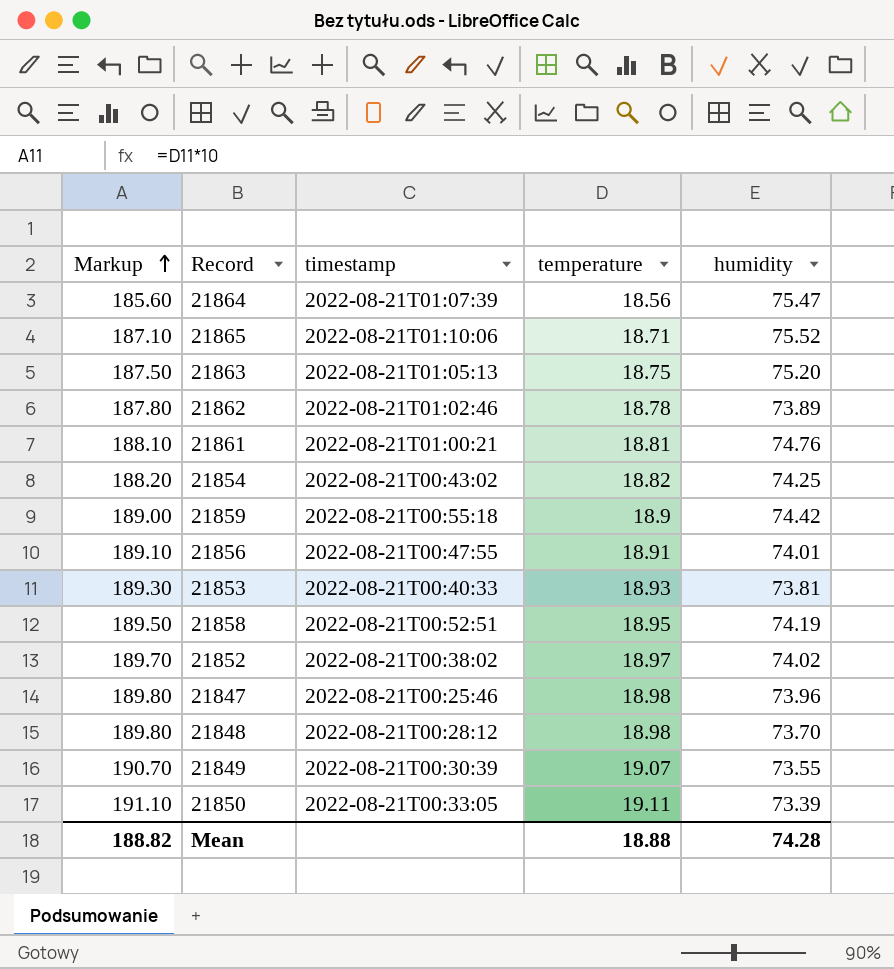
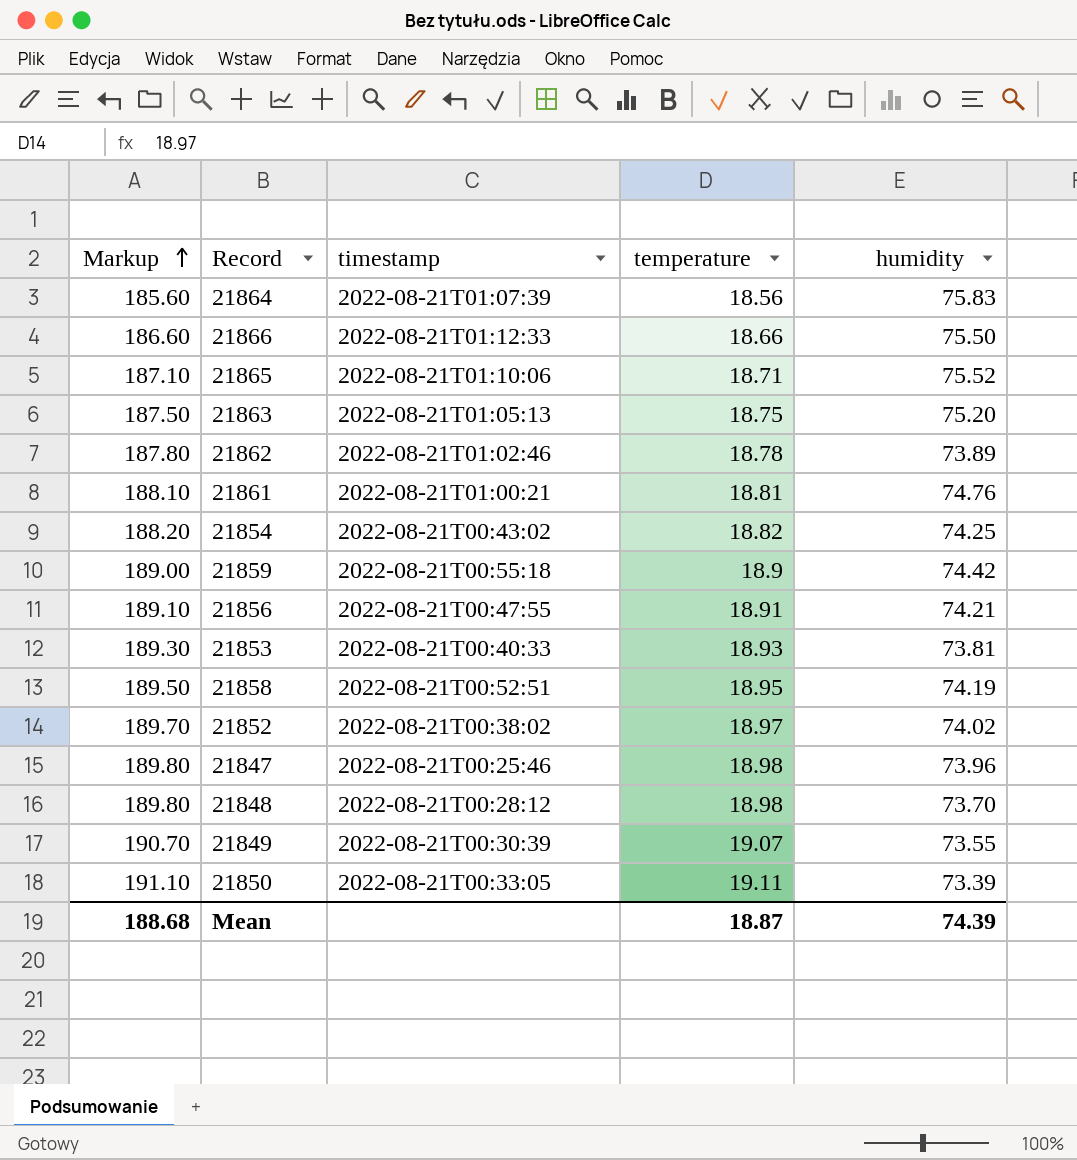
21864 | humidity: 75.47 -> 75.83
row 21866: none -> 186.60 | 2022-08-21T01:12:33 | 18.66 | 75.50
21856 | humidity: 74.01 -> 74.21
Mean | Markup: 188.82 -> 188.68
Mean | temperature: 18.88 -> 18.87
Mean | humidity: 74.28 -> 74.39

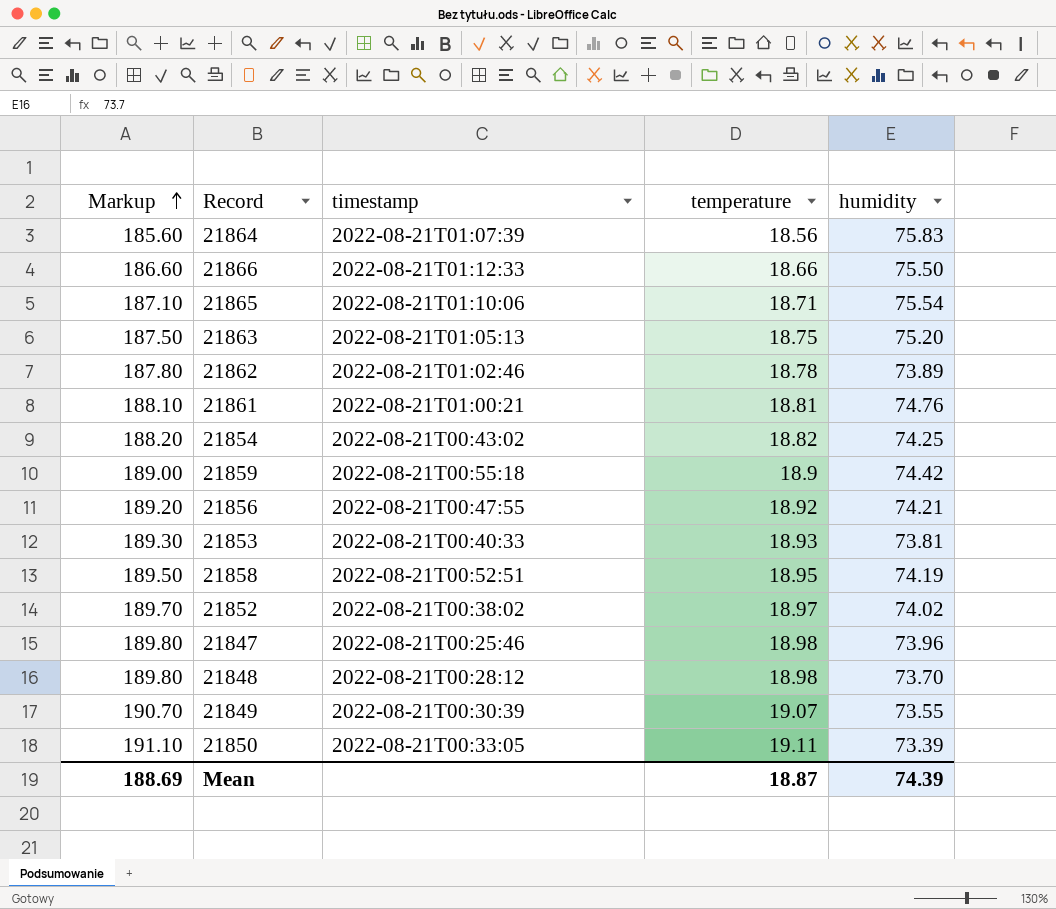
21865 | humidity: 75.52 -> 75.54
21856 | Markup: 189.10 -> 189.20
21856 | temperature: 18.91 -> 18.92
Mean | Markup: 188.68 -> 188.69

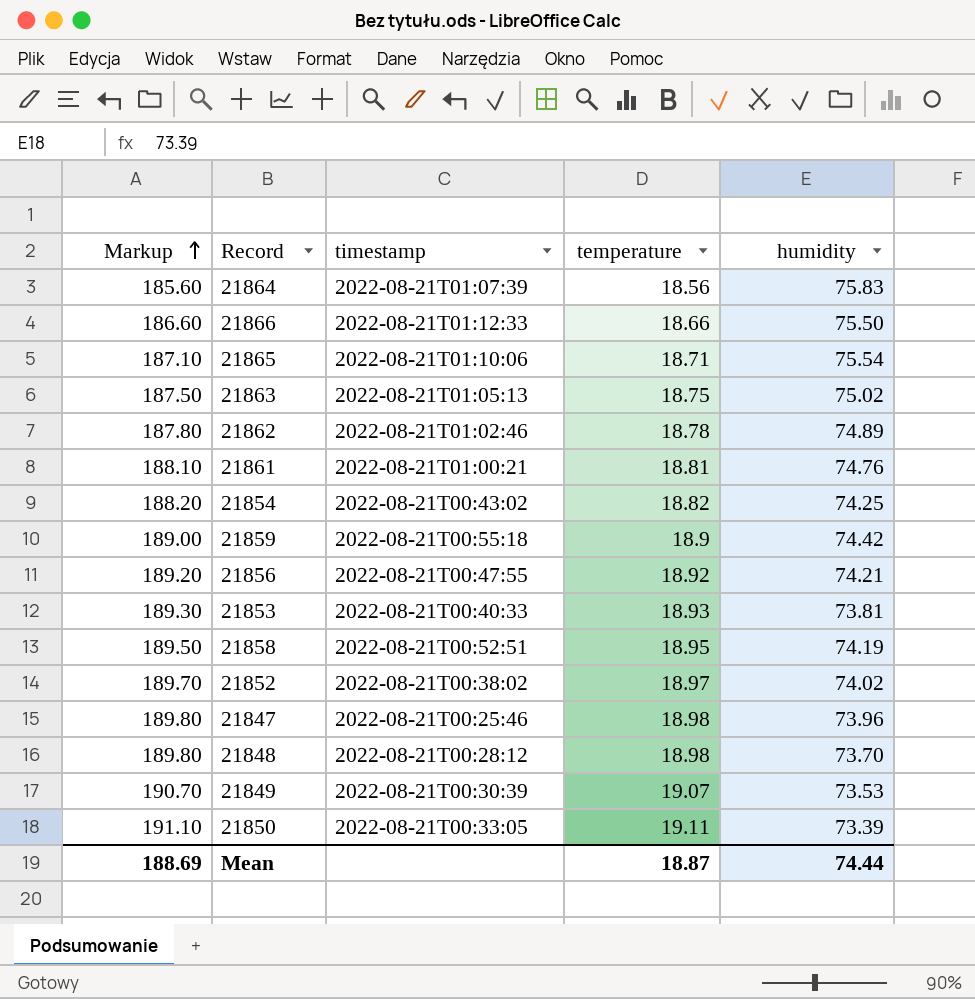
21863 | humidity: 75.20 -> 75.02
21862 | humidity: 73.89 -> 74.89
21849 | humidity: 73.55 -> 73.53
Mean | humidity: 74.39 -> 74.44

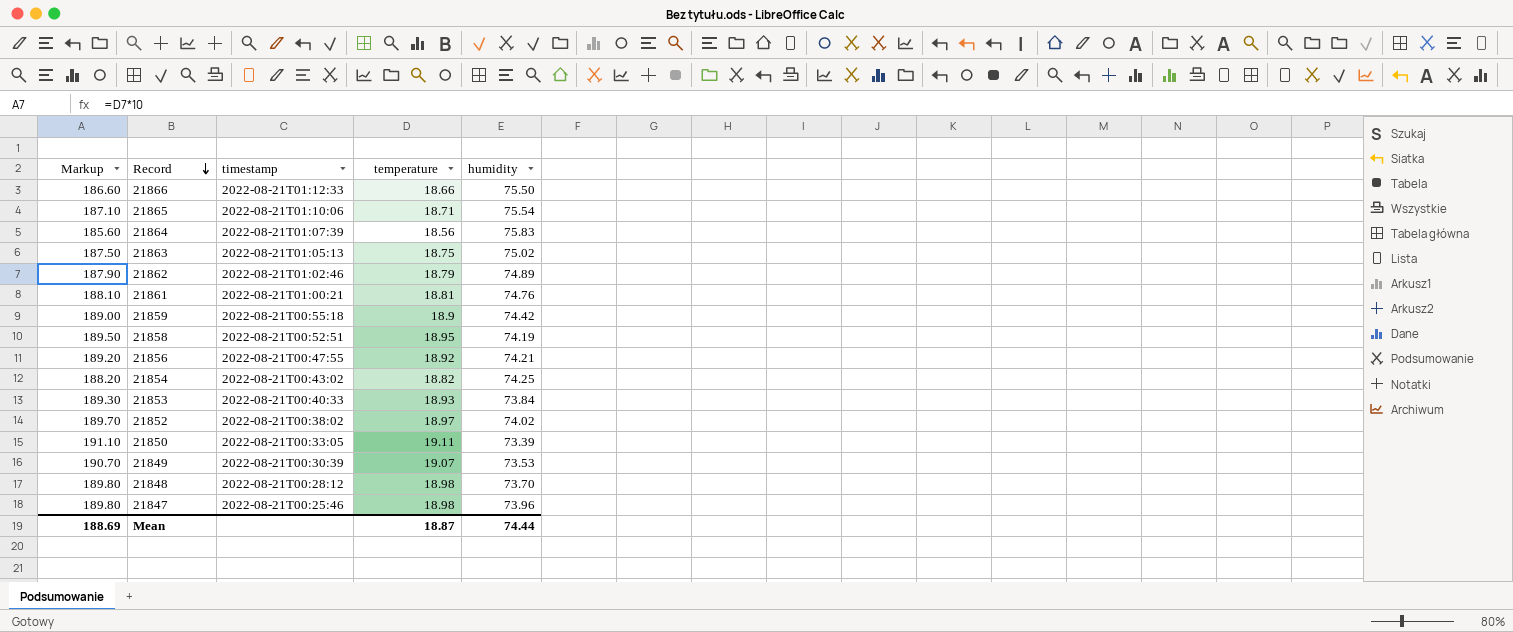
row order: Markup ascending -> Record descending
21862 | Markup: 187.80 -> 187.90
21862 | temperature: 18.78 -> 18.79
21853 | humidity: 73.81 -> 73.84

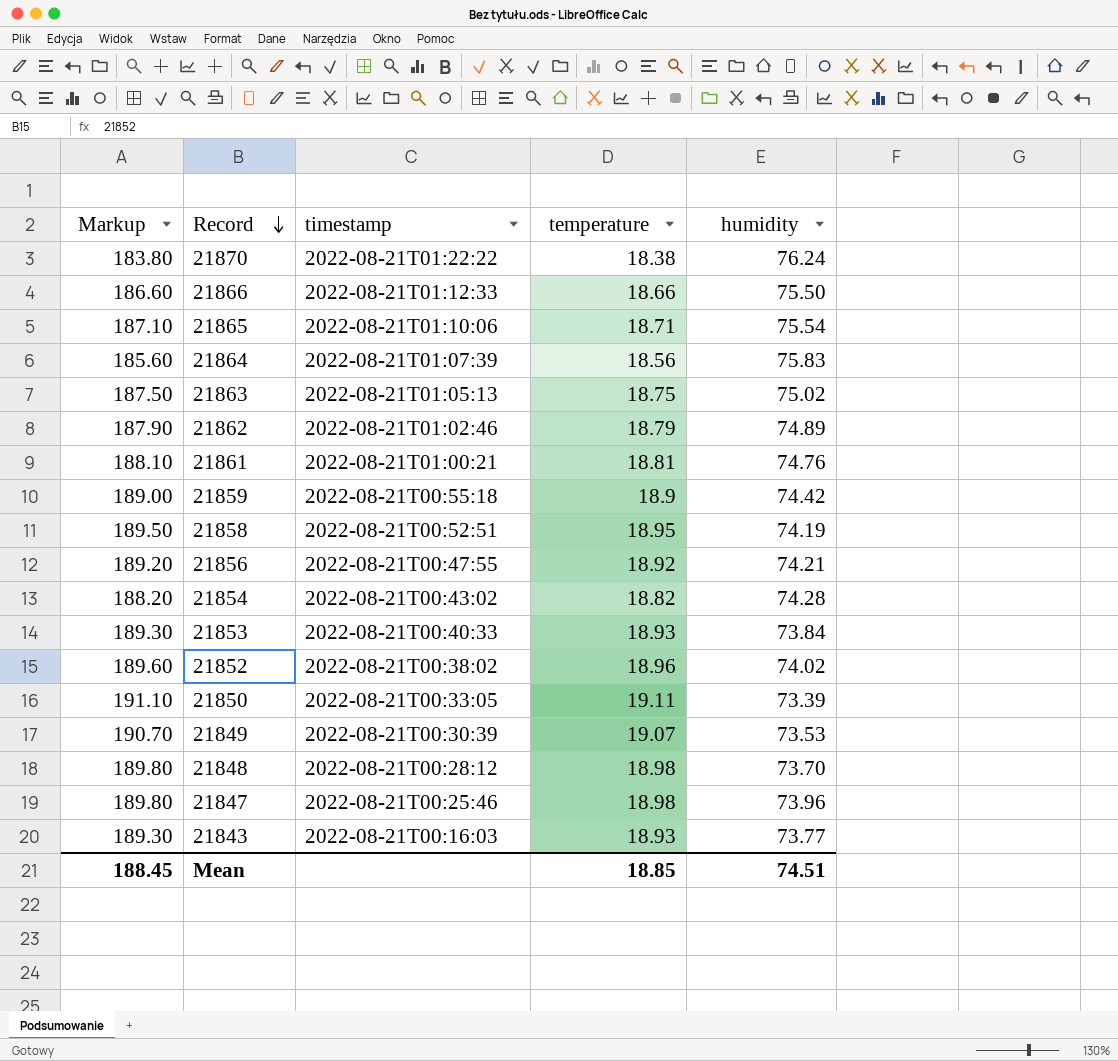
row 21870: none -> 183.80 | 2022-08-21T01:22:22 | 18.38 | 76.24
21854 | humidity: 74.25 -> 74.28
21852 | Markup: 189.70 -> 189.60
21852 | temperature: 18.97 -> 18.96
row 21843: none -> 189.30 | 2022-08-21T00:16:03 | 18.93 | 73.77
Mean | Markup: 188.69 -> 188.45
Mean | temperature: 18.87 -> 18.85
Mean | humidity: 74.44 -> 74.51

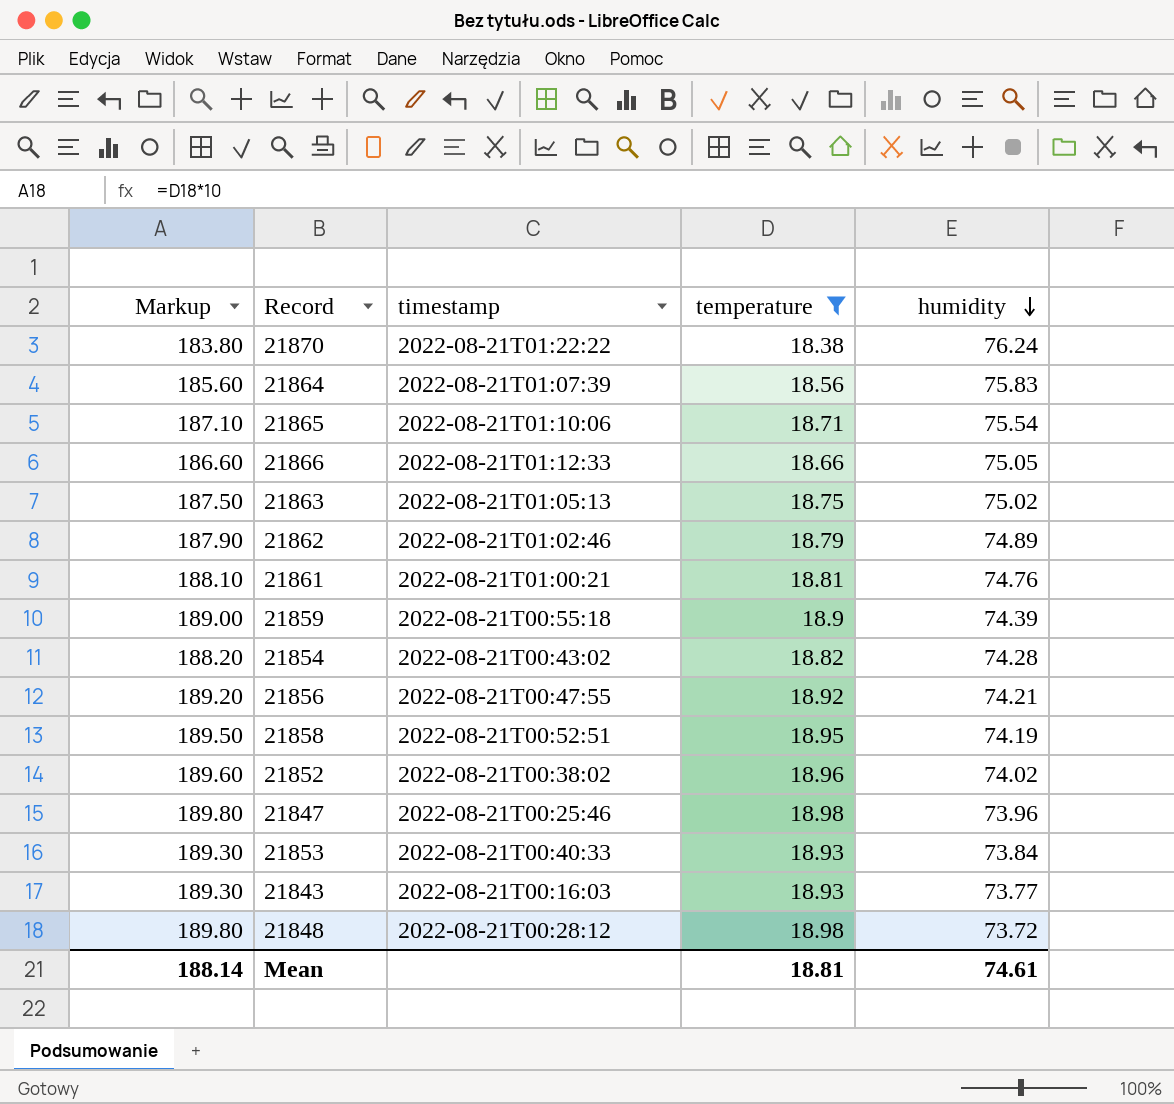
filter: none -> temperature <= 18.98
row order: Record descending -> humidity descending
21866 | humidity: 75.50 -> 75.05
21859 | humidity: 74.42 -> 74.39
21848 | humidity: 73.70 -> 73.72
Mean | Markup: 188.45 -> 188.14
Mean | temperature: 18.85 -> 18.81
Mean | humidity: 74.51 -> 74.61

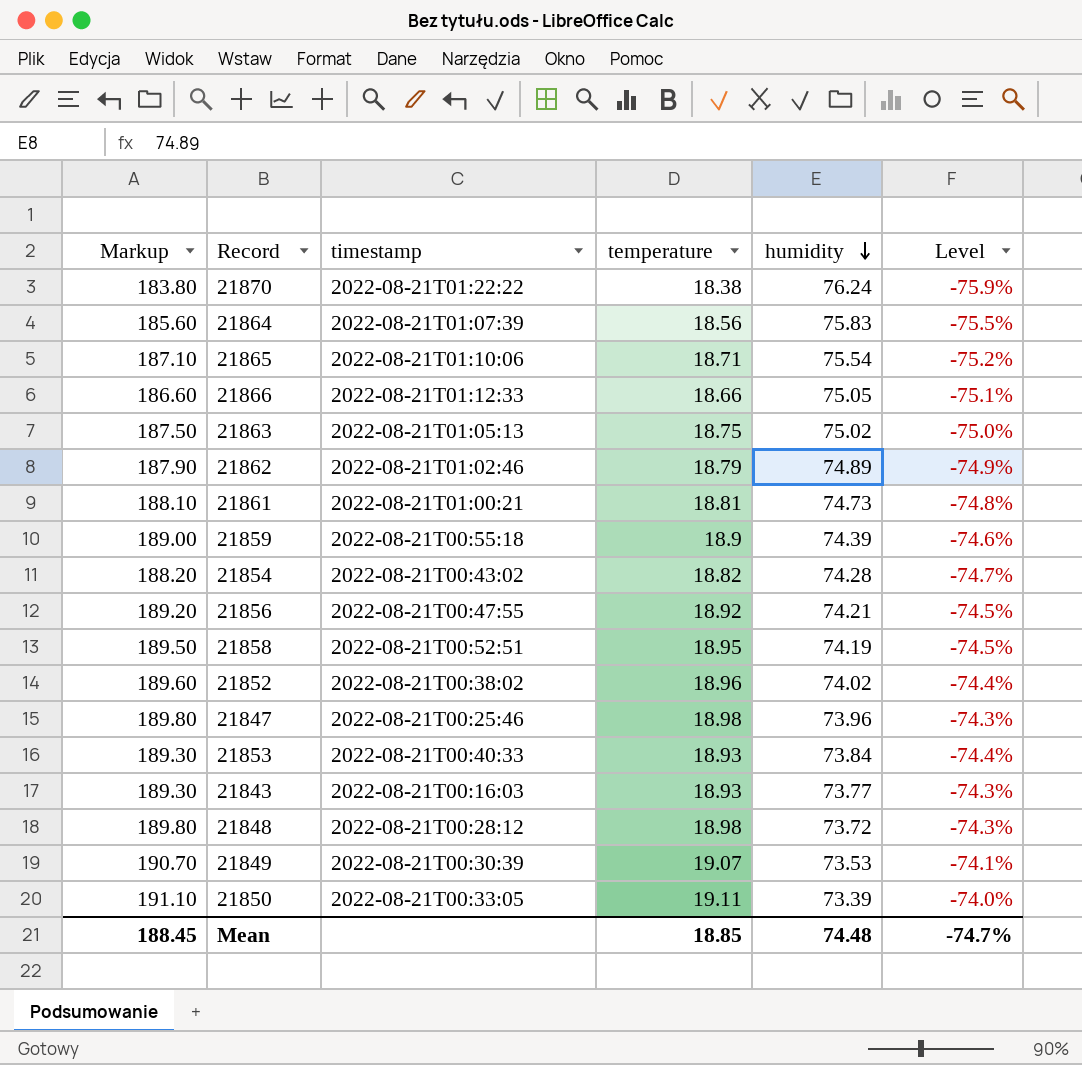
filter: temperature <= 18.98 -> none
column Level | formula: none -> ([temperature] - [humidity]) / [humidity]
21861 | humidity: 74.76 -> 74.73
Mean | Markup: 188.14 -> 188.45
Mean | temperature: 18.81 -> 18.85
Mean | humidity: 74.61 -> 74.48

